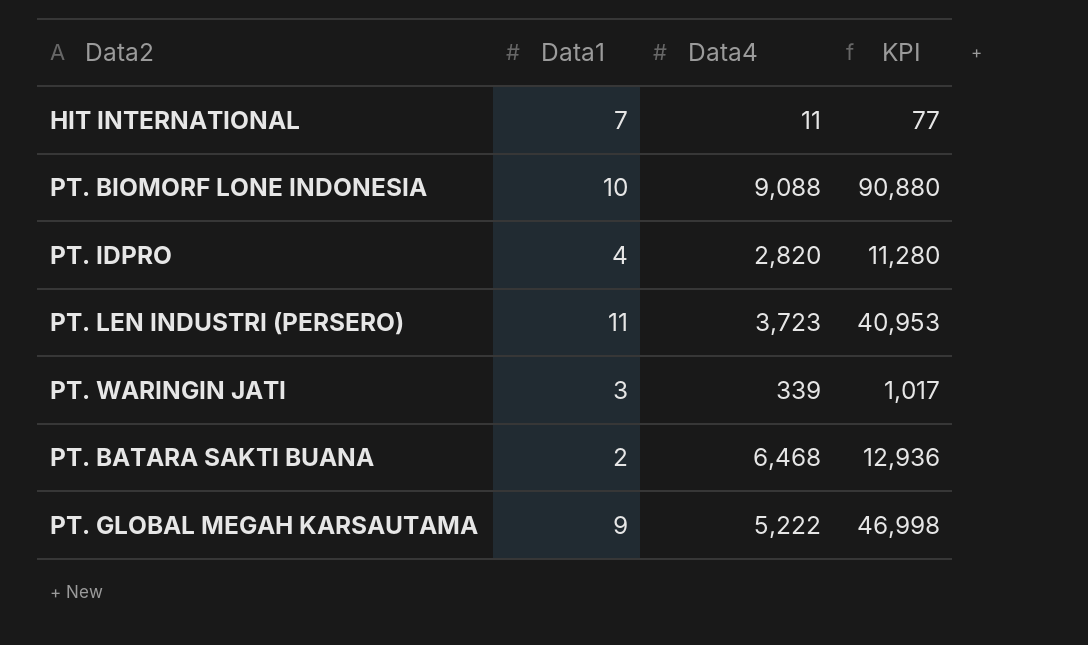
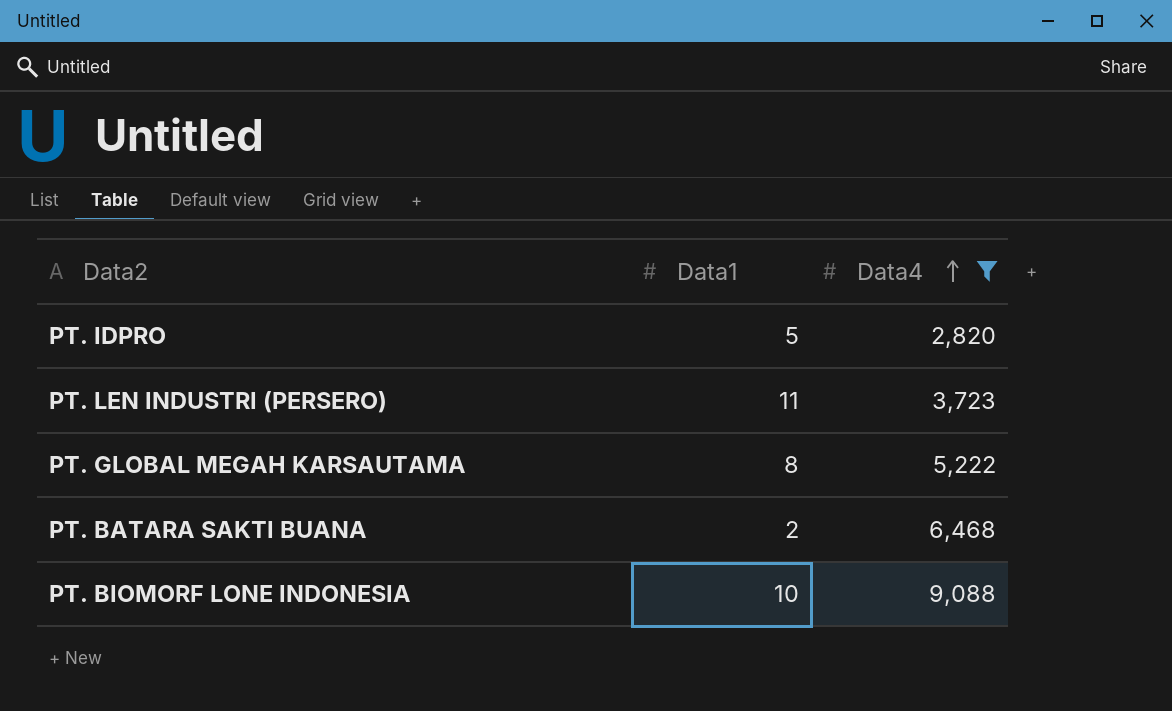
filter: none -> Data4 >= 2,820
row order: none -> Data4 ascending
column KPI | formula: [Data1] * [Data4] -> none
PT. IDPRO | Data1: 4 -> 5
PT. GLOBAL MEGAH KARSAUTAMA | Data1: 9 -> 8

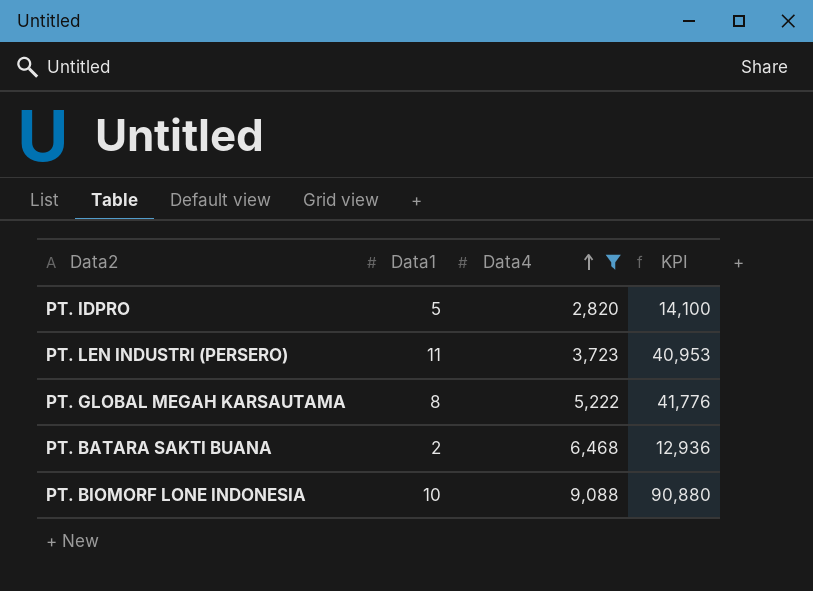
column KPI | formula: none -> [Data1] * [Data4]

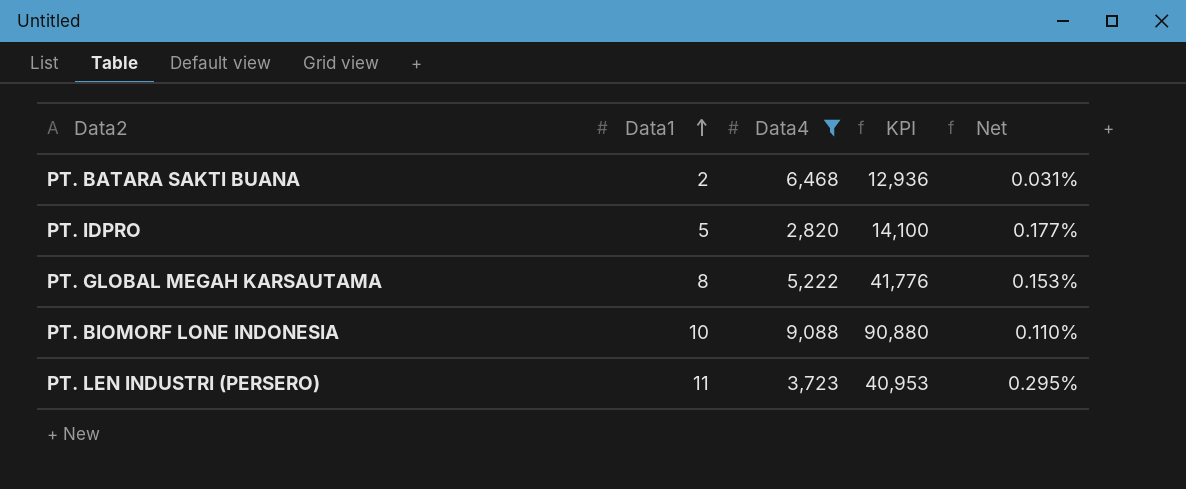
row order: Data4 ascending -> Data1 ascending
column Net | formula: none -> [Data1] / [Data4]

